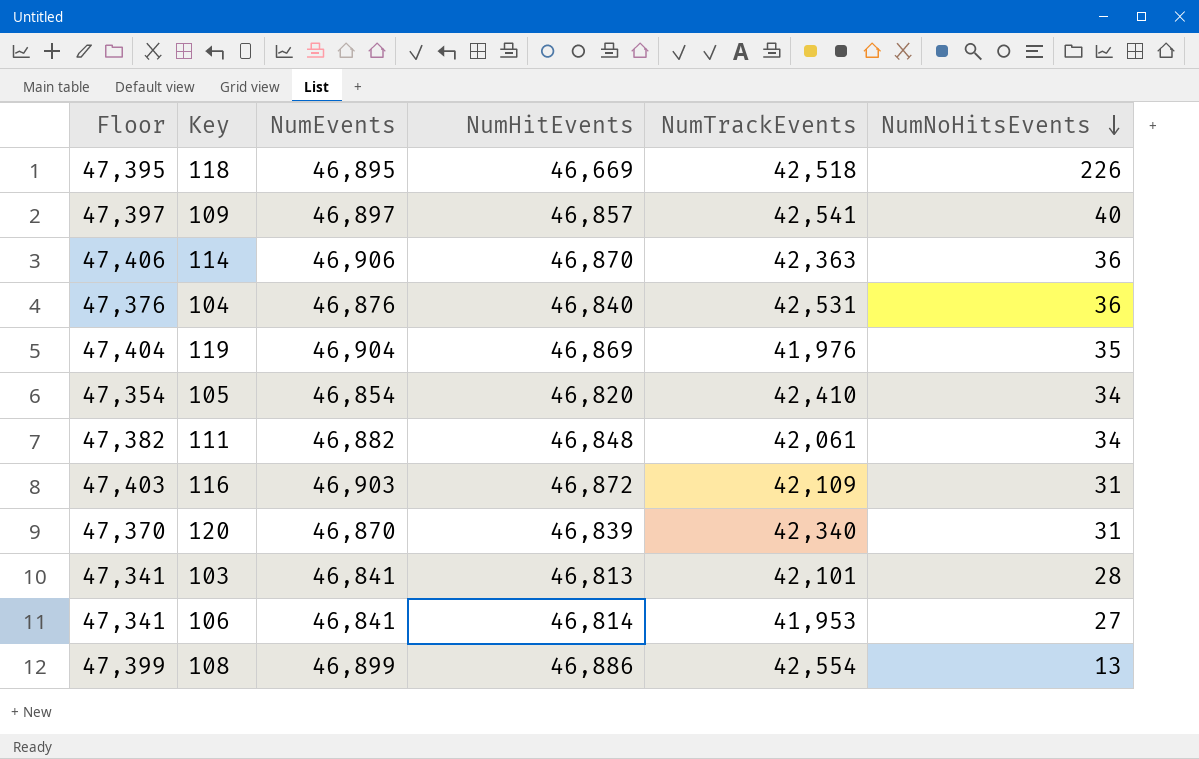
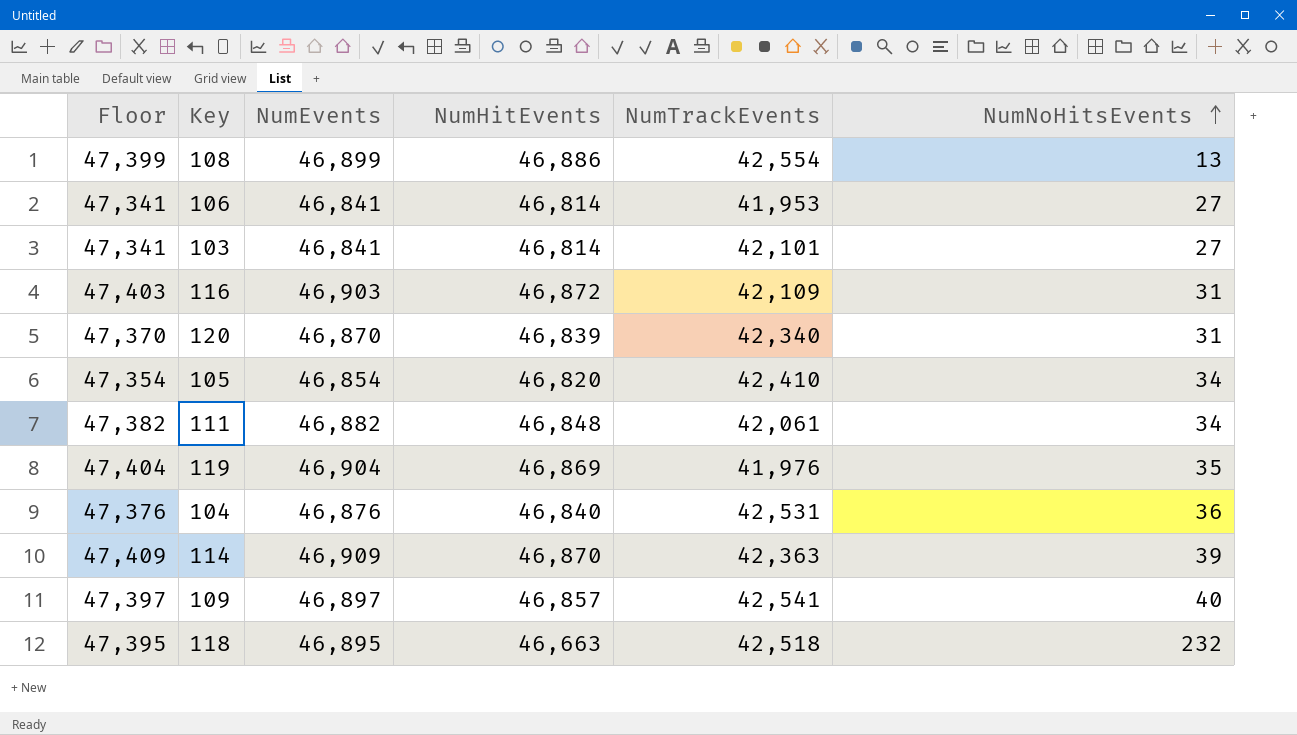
row order: NumNoHitsEvents descending -> NumNoHitsEvents ascending
103 | NumHitEvents: 46,813 -> 46,814
103 | NumNoHitsEvents: 28 -> 27
114 | Floor: 47,406 -> 47,409
114 | NumEvents: 46,906 -> 46,909
114 | NumNoHitsEvents: 36 -> 39
118 | NumHitEvents: 46,669 -> 46,663
118 | NumNoHitsEvents: 226 -> 232

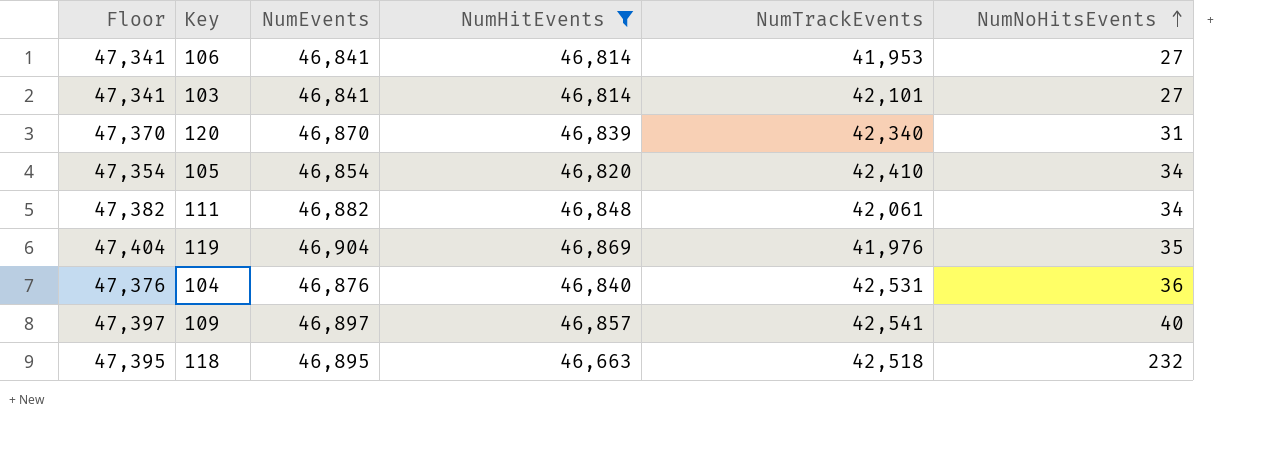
filter: none -> NumHitEvents <= 46,869

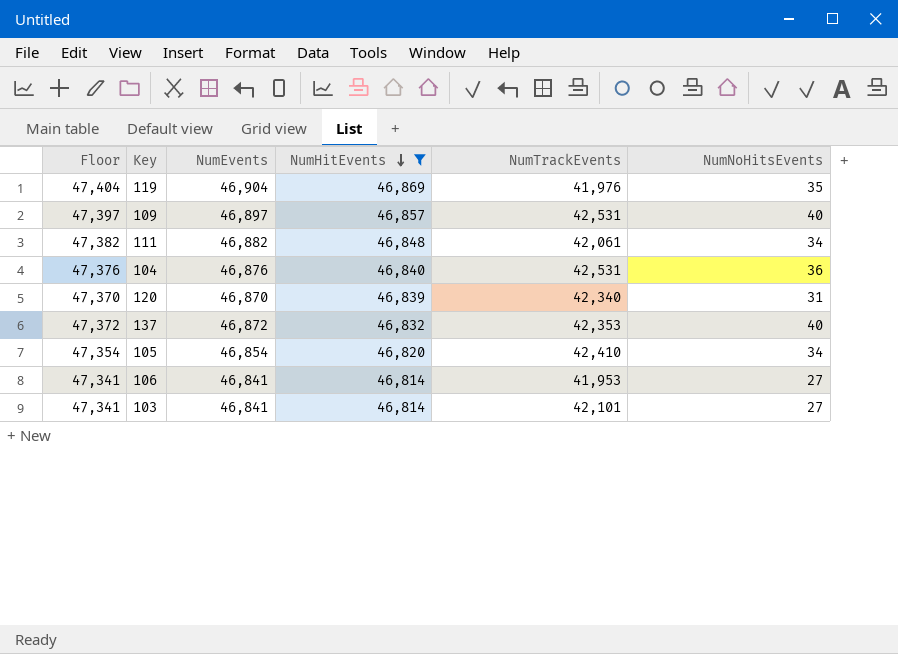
row order: NumNoHitsEvents ascending -> NumHitEvents descending
row 118: 47,395 | 46,895 | 46,663 | 42,518 | 232 -> none
109 | NumTrackEvents: 42,541 -> 42,531
row 137: none -> 47,372 | 46,872 | 46,832 | 42,353 | 40

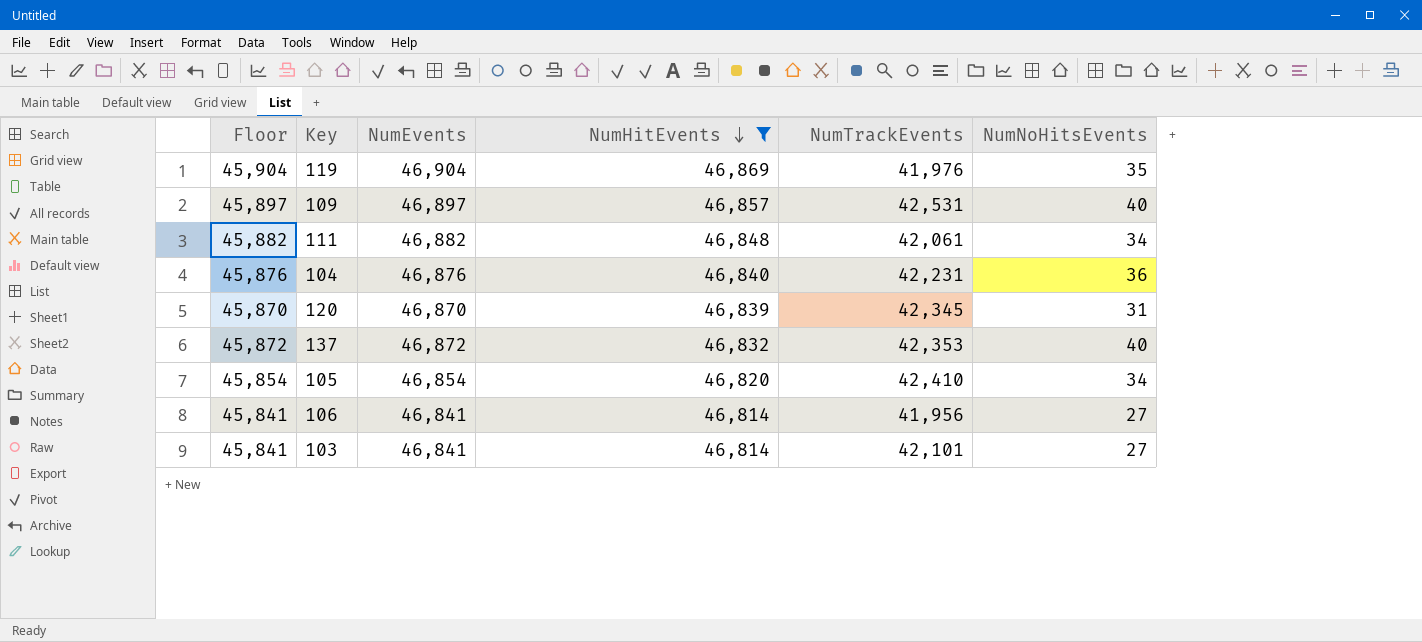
column Floor | formula: [NumEvents] + 500 -> [NumEvents] - 1000
104 | NumTrackEvents: 42,531 -> 42,231
120 | NumTrackEvents: 42,340 -> 42,345
106 | NumTrackEvents: 41,953 -> 41,956

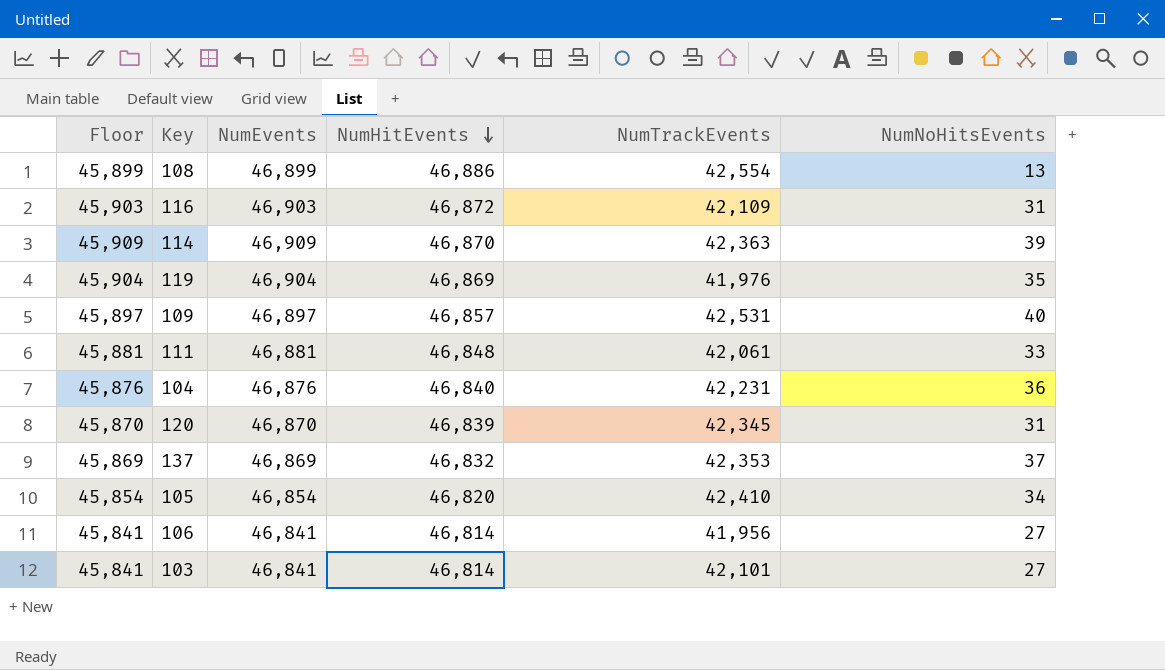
filter: NumHitEvents <= 46,869 -> none
111 | Floor: 45,882 -> 45,881
111 | NumEvents: 46,882 -> 46,881
111 | NumNoHitsEvents: 34 -> 33
137 | Floor: 45,872 -> 45,869
137 | NumEvents: 46,872 -> 46,869
137 | NumNoHitsEvents: 40 -> 37

